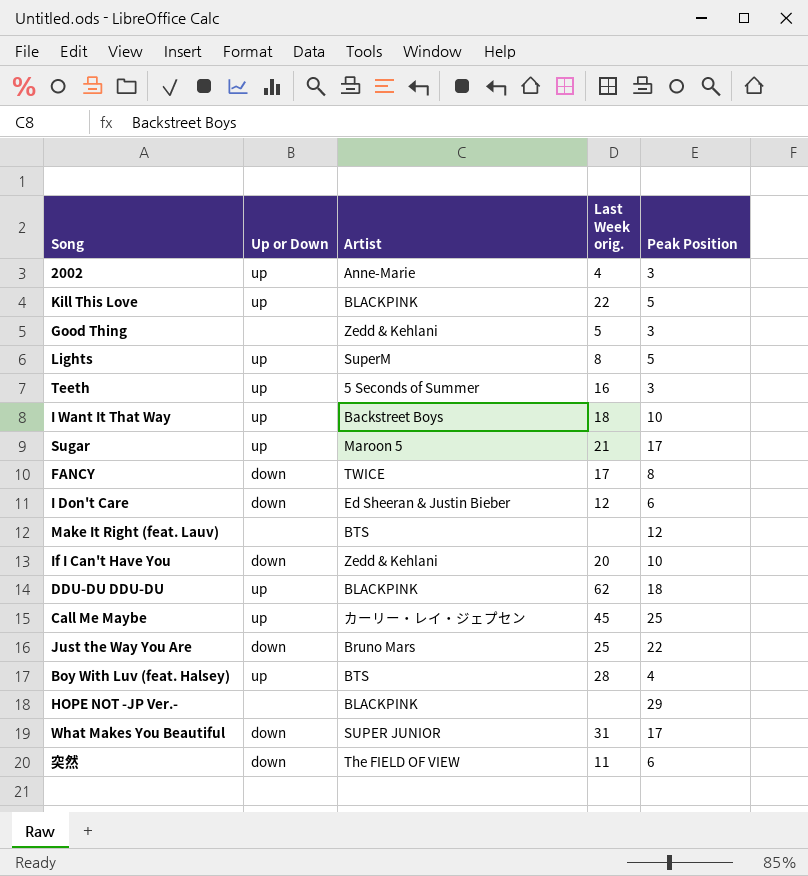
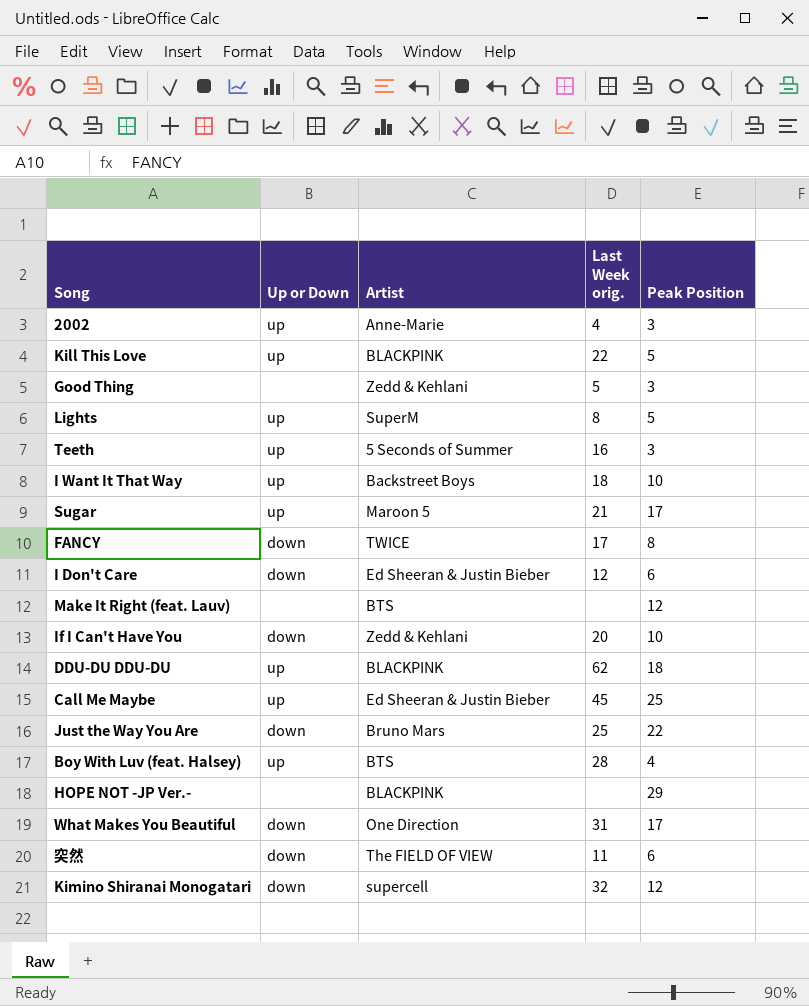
Call Me Maybe | Artist: カーリー・レイ・ジェプセン -> Ed Sheeran & Justin Bieber
What Makes You Beautiful | Artist: SUPER JUNIOR -> One Direction
row Kimino Shiranai Monogatari: none -> down | supercell | 32 | 12

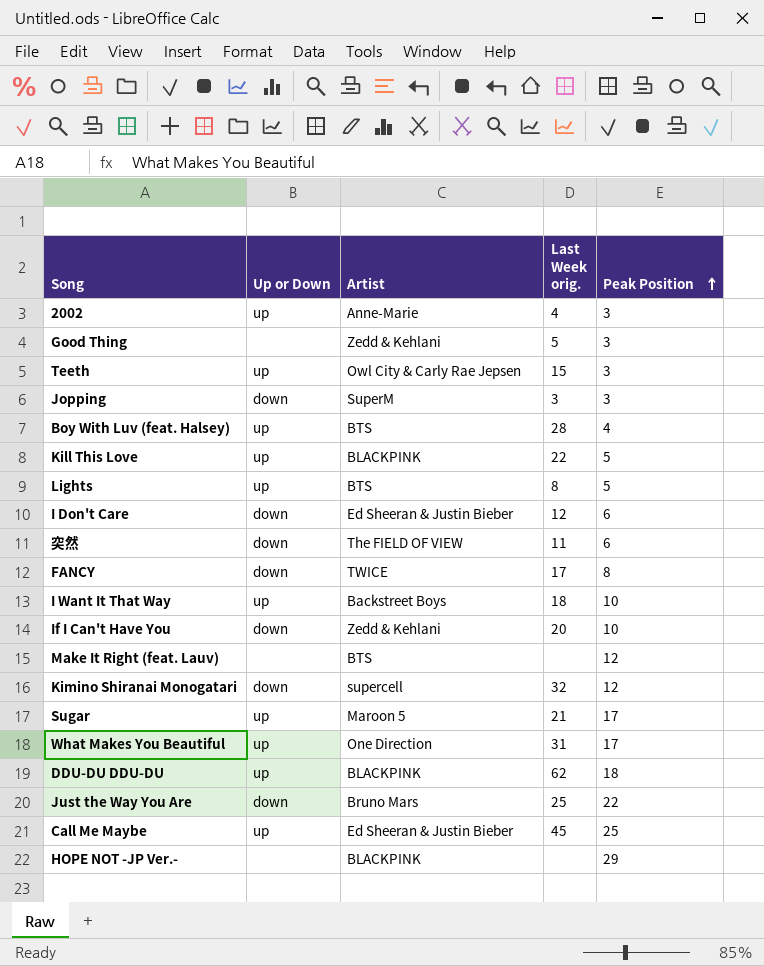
row order: none -> Peak Position ascending
Teeth | Artist: 5 Seconds of Summer -> Owl City & Carly Rae Jepsen
Teeth | Last Week orig.: 16 -> 15
row Jopping: none -> down | SuperM | 3 | 3
Lights | Artist: SuperM -> BTS
What Makes You Beautiful | Up or Down: down -> up

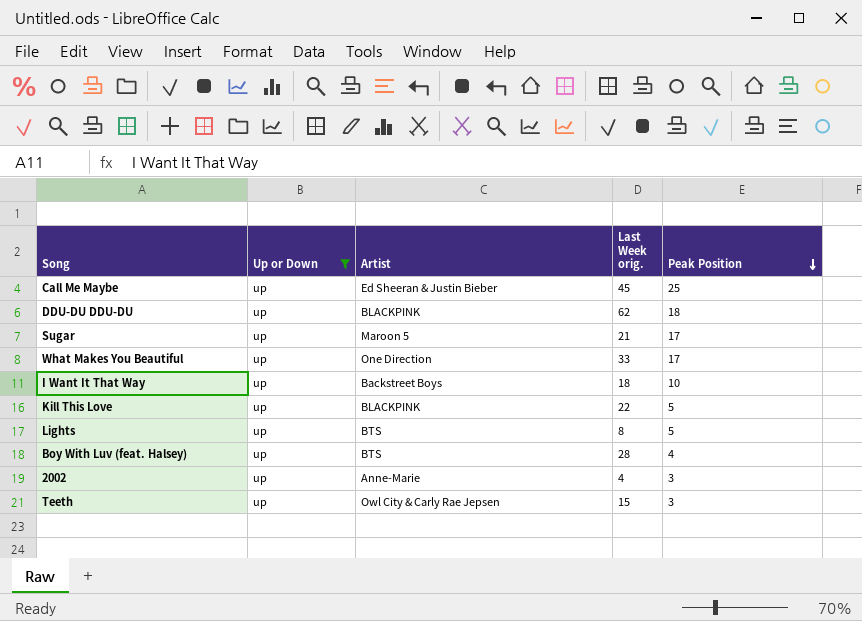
filter: none -> Up or Down = up
row order: Peak Position ascending -> Peak Position descending
What Makes You Beautiful | Last Week orig.: 31 -> 33

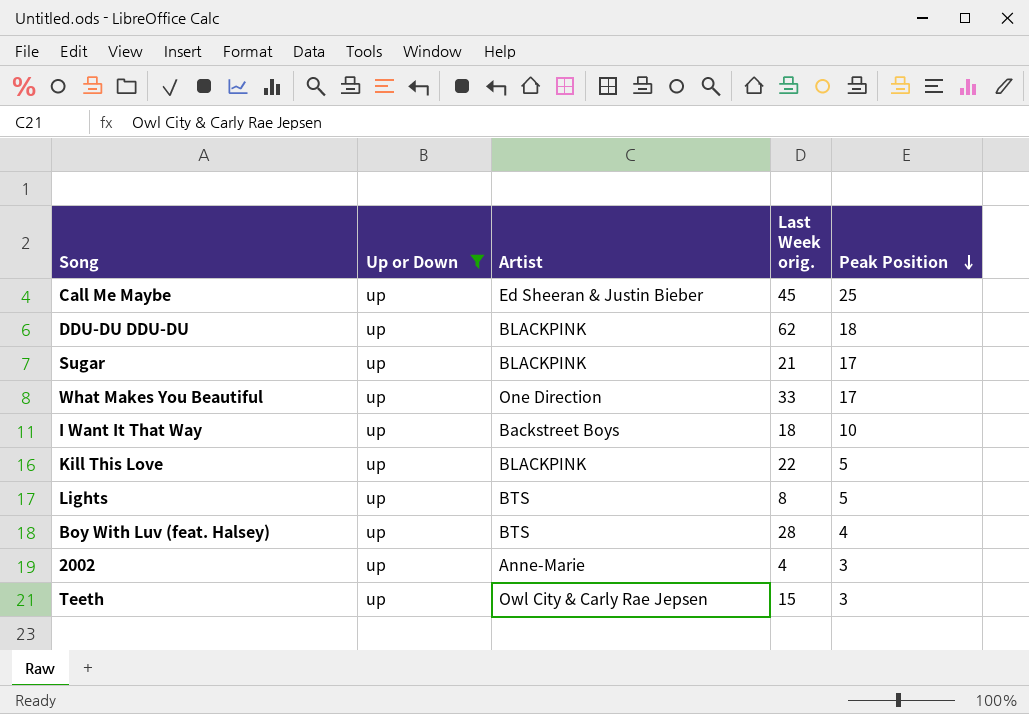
Sugar | Artist: Maroon 5 -> BLACKPINK

